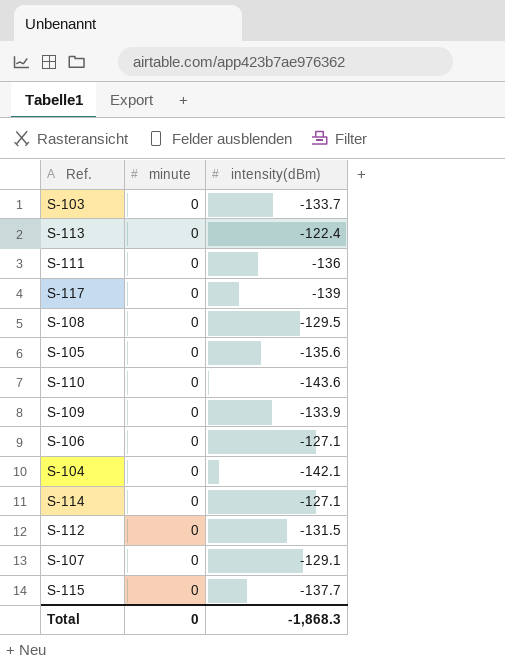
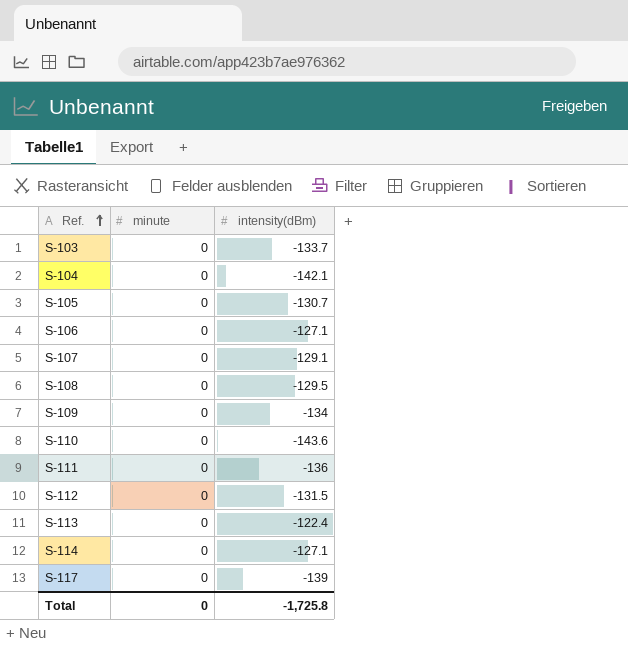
row order: none -> Ref. ascending
row S-115: 0 | -137.7 -> none
S-105 | intensity(dBm): -135.6 -> -130.7
S-109 | intensity(dBm): -133.9 -> -134
Total | intensity(dBm): -1,868.3 -> -1,725.8

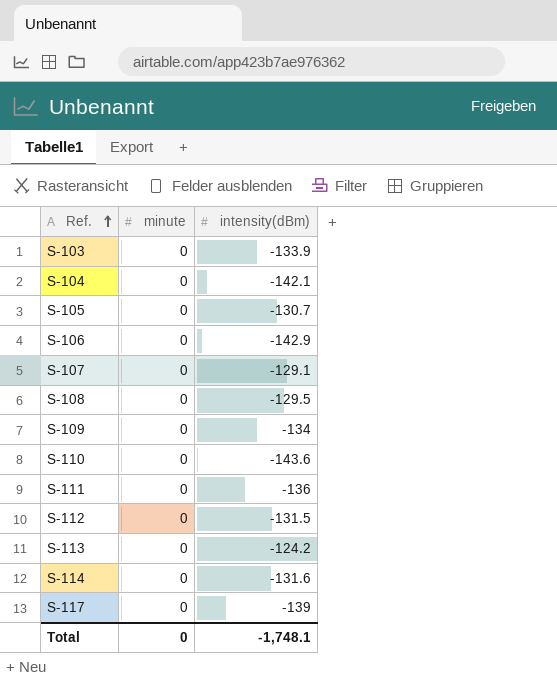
S-103 | intensity(dBm): -133.7 -> -133.9
S-106 | intensity(dBm): -127.1 -> -142.9
S-113 | intensity(dBm): -122.4 -> -124.2
S-114 | intensity(dBm): -127.1 -> -131.6
Total | intensity(dBm): -1,725.8 -> -1,748.1

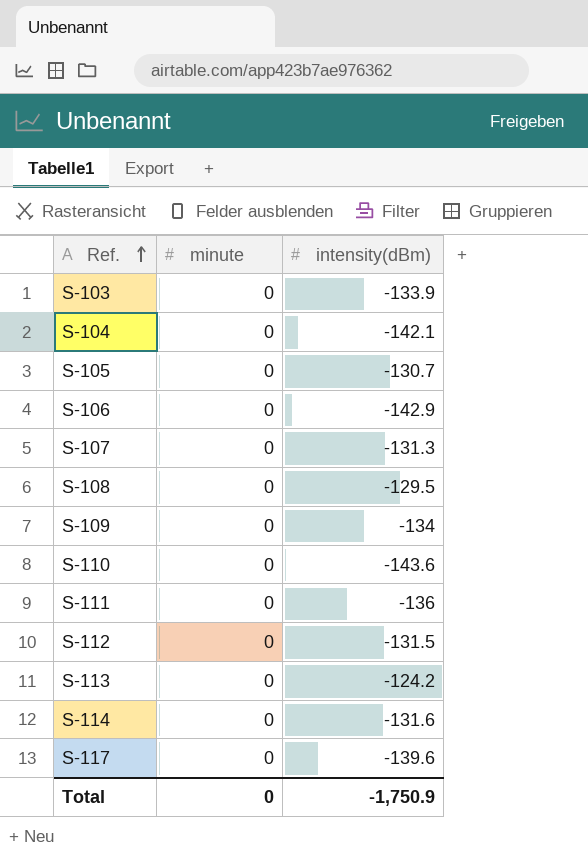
S-107 | intensity(dBm): -129.1 -> -131.3
S-117 | intensity(dBm): -139 -> -139.6
Total | intensity(dBm): -1,748.1 -> -1,750.9

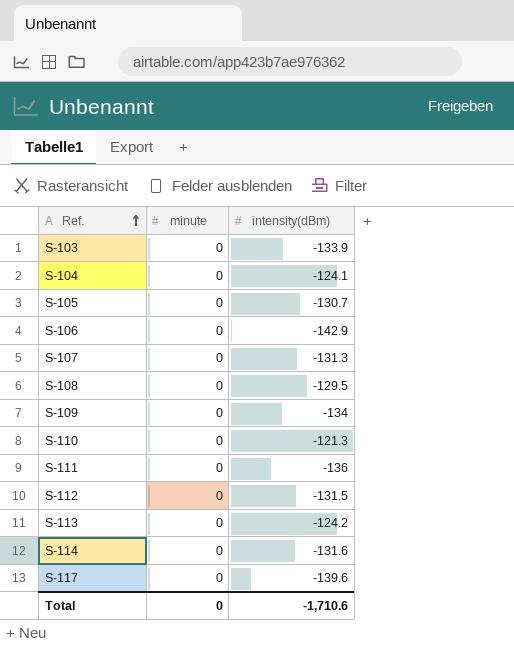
S-104 | intensity(dBm): -142.1 -> -124.1
S-110 | intensity(dBm): -143.6 -> -121.3
Total | intensity(dBm): -1,750.9 -> -1,710.6

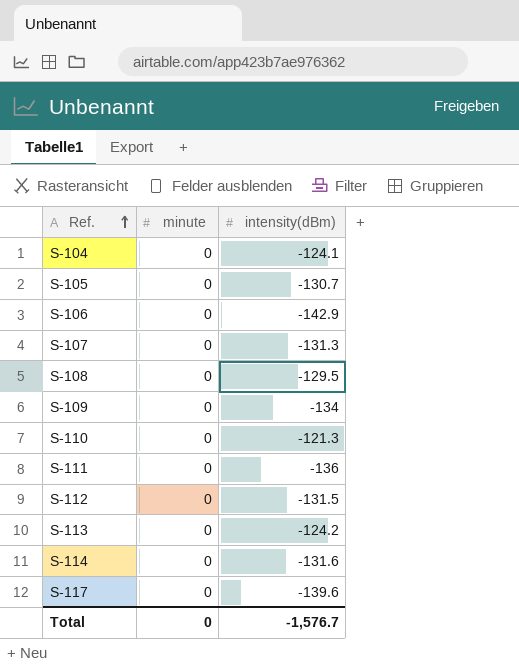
row S-103: 0 | -133.9 -> none
Total | intensity(dBm): -1,710.6 -> -1,576.7

